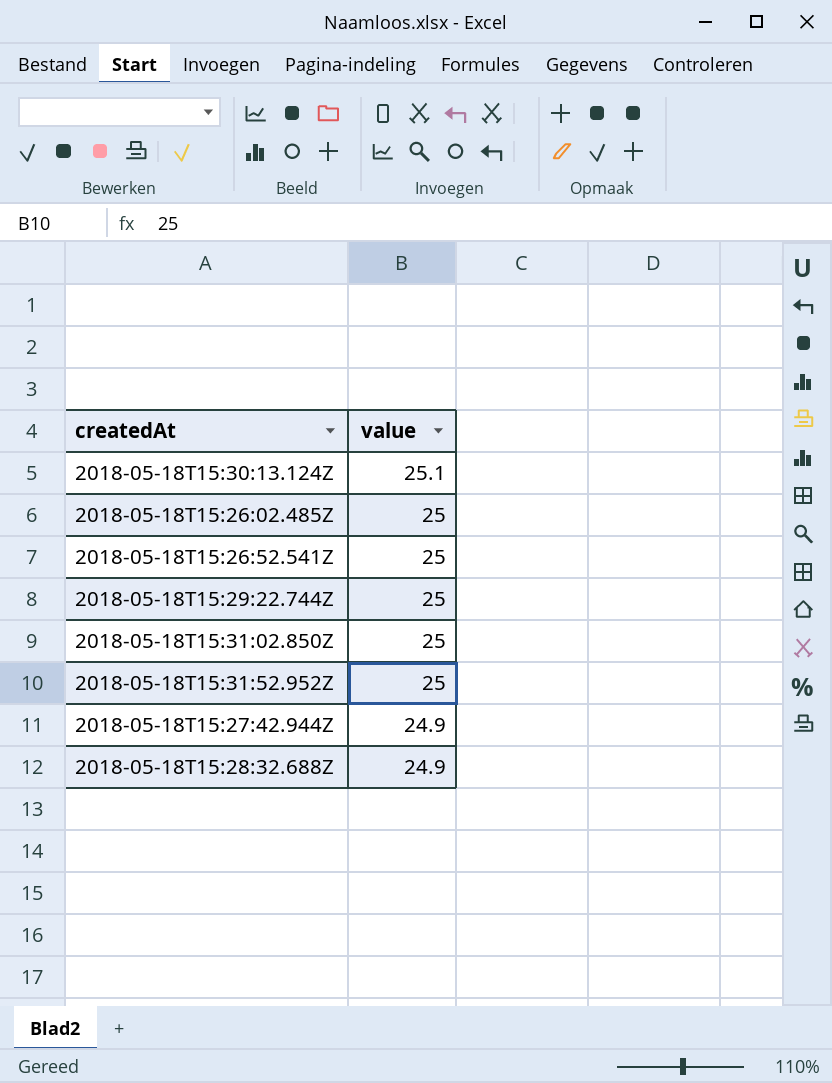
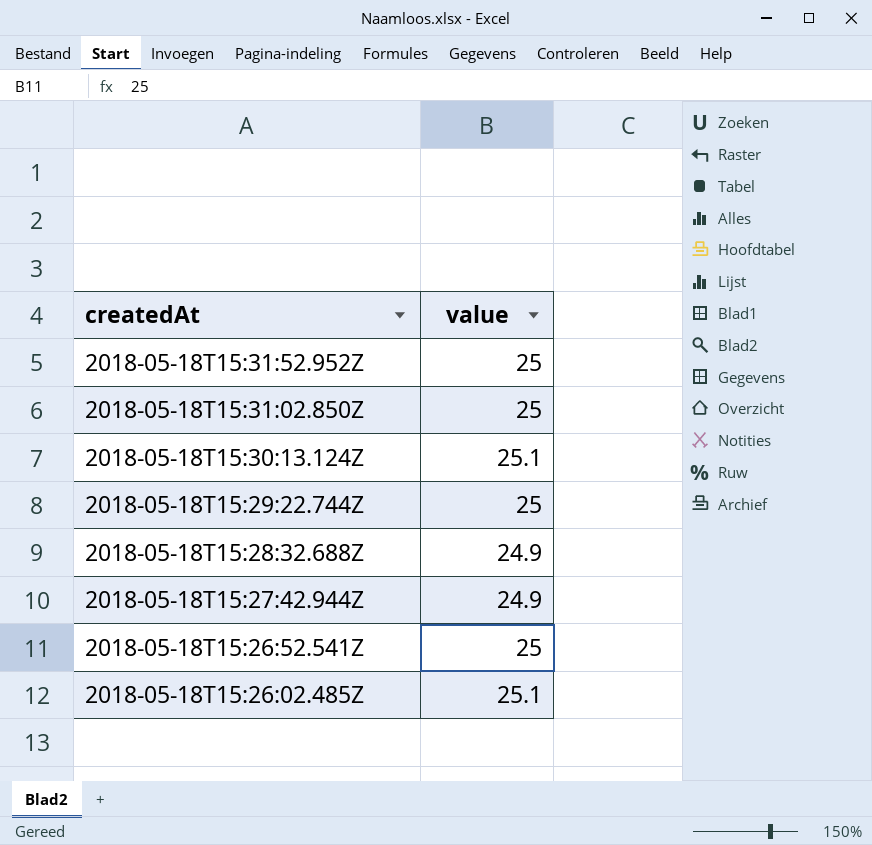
row order: value descending -> createdAt descending
2018-05-18T15:26:02.485Z | value: 25 -> 25.1

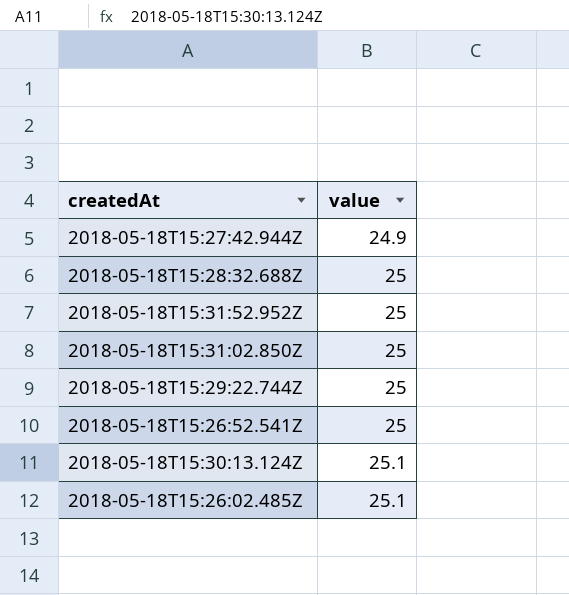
row order: createdAt descending -> value ascending
2018-05-18T15:28:32.688Z | value: 24.9 -> 25

